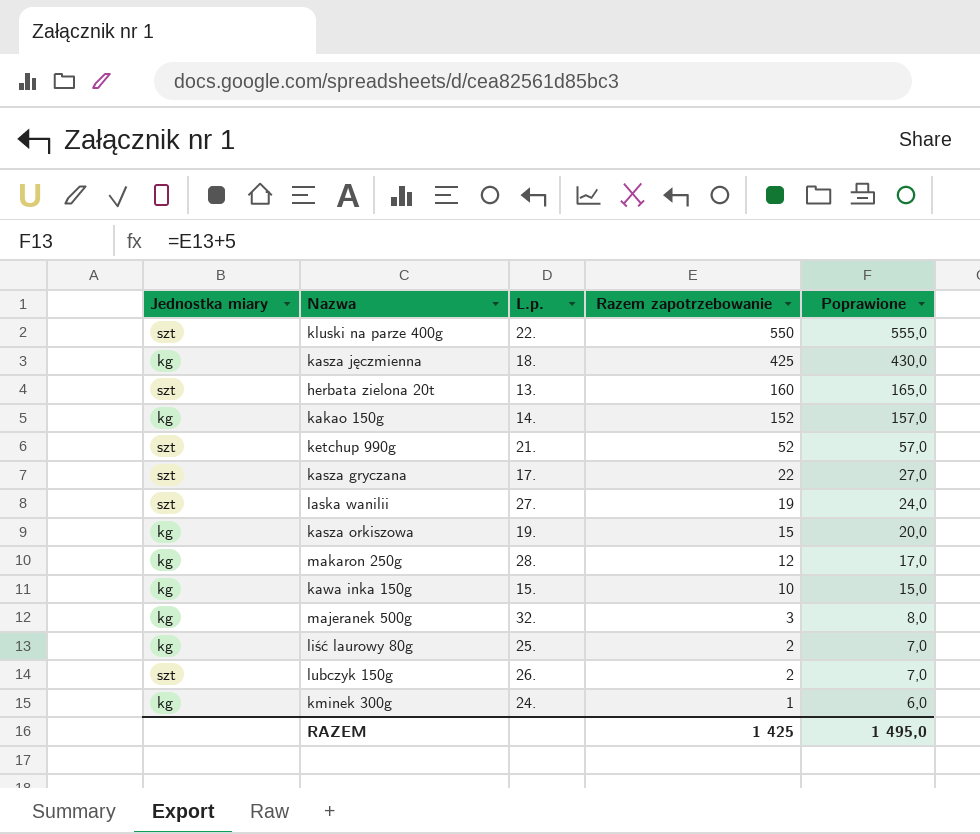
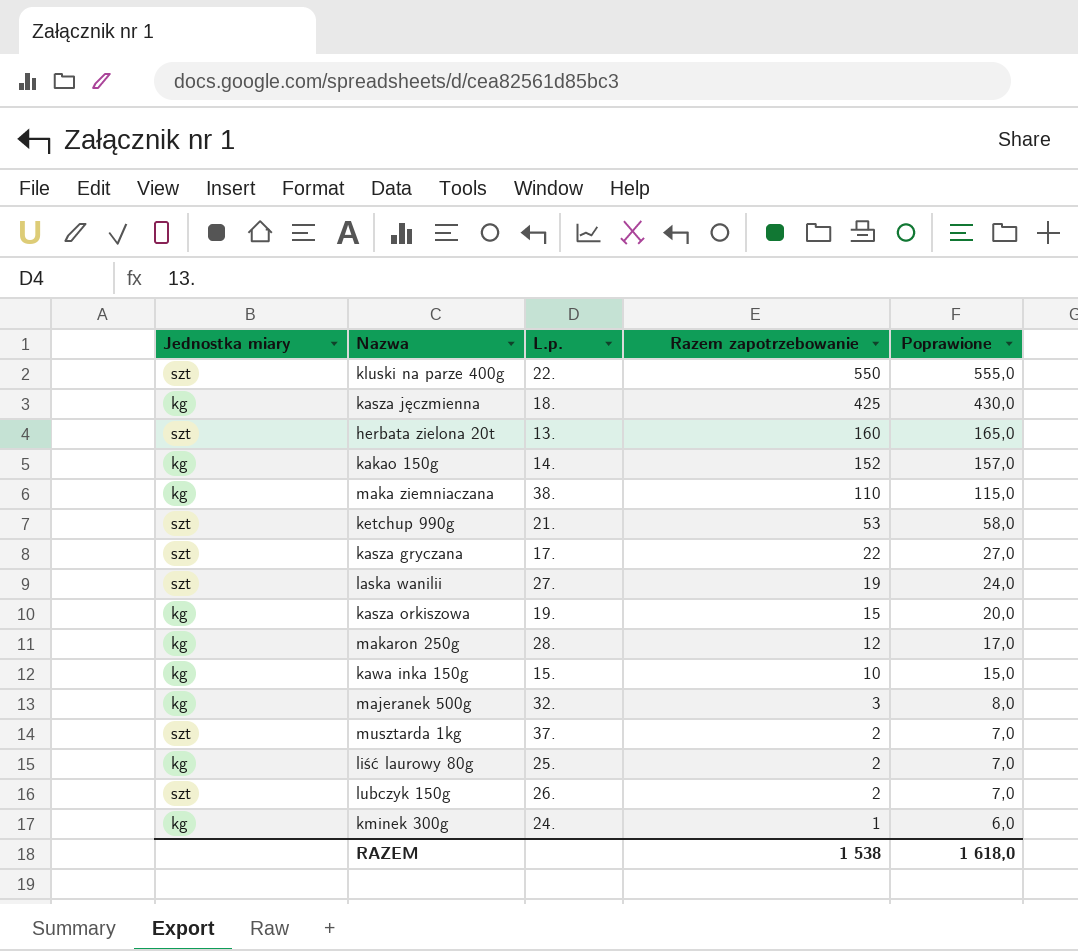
row maka ziemniaczana: none -> kg | 38. | 110 | 115,0
ketchup 990g | Razem zapotrzebowanie: 52 -> 53
ketchup 990g | Poprawione: 57,0 -> 58,0
row musztarda 1kg: none -> szt | 37. | 2 | 7,0
RAZEM | Razem zapotrzebowanie: 1 425 -> 1 538
RAZEM | Poprawione: 1 495,0 -> 1 618,0

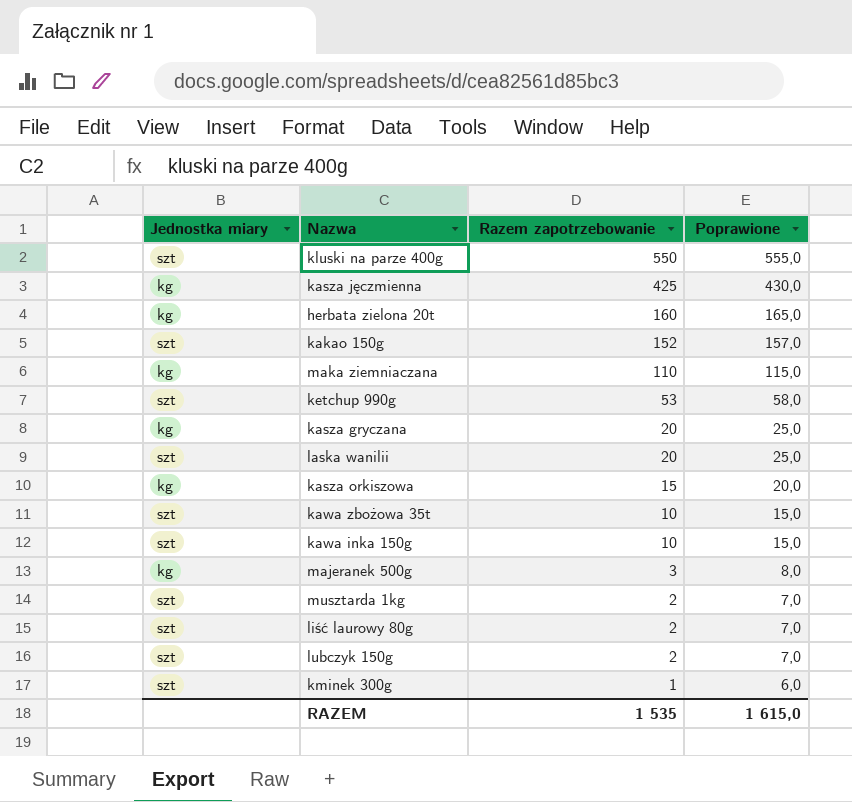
column L.p. | position: 3 -> none
row makaron 250g: kg | 28. | 12 | 17,0 -> none
herbata zielona 20t | Jednostka miary: szt -> kg
kakao 150g | Jednostka miary: kg -> szt
kasza gryczana | Jednostka miary: szt -> kg
kasza gryczana | Razem zapotrzebowanie: 22 -> 20
kasza gryczana | Poprawione: 27,0 -> 25,0
laska wanilii | Razem zapotrzebowanie: 19 -> 20
laska wanilii | Poprawione: 24,0 -> 25,0
row kawa zbożowa 35t: none -> szt | 10 | 15,0
kawa inka 150g | Jednostka miary: kg -> szt
liść laurowy 80g | Jednostka miary: kg -> szt
kminek 300g | Jednostka miary: kg -> szt
RAZEM | Razem zapotrzebowanie: 1 538 -> 1 535
RAZEM | Poprawione: 1 618,0 -> 1 615,0

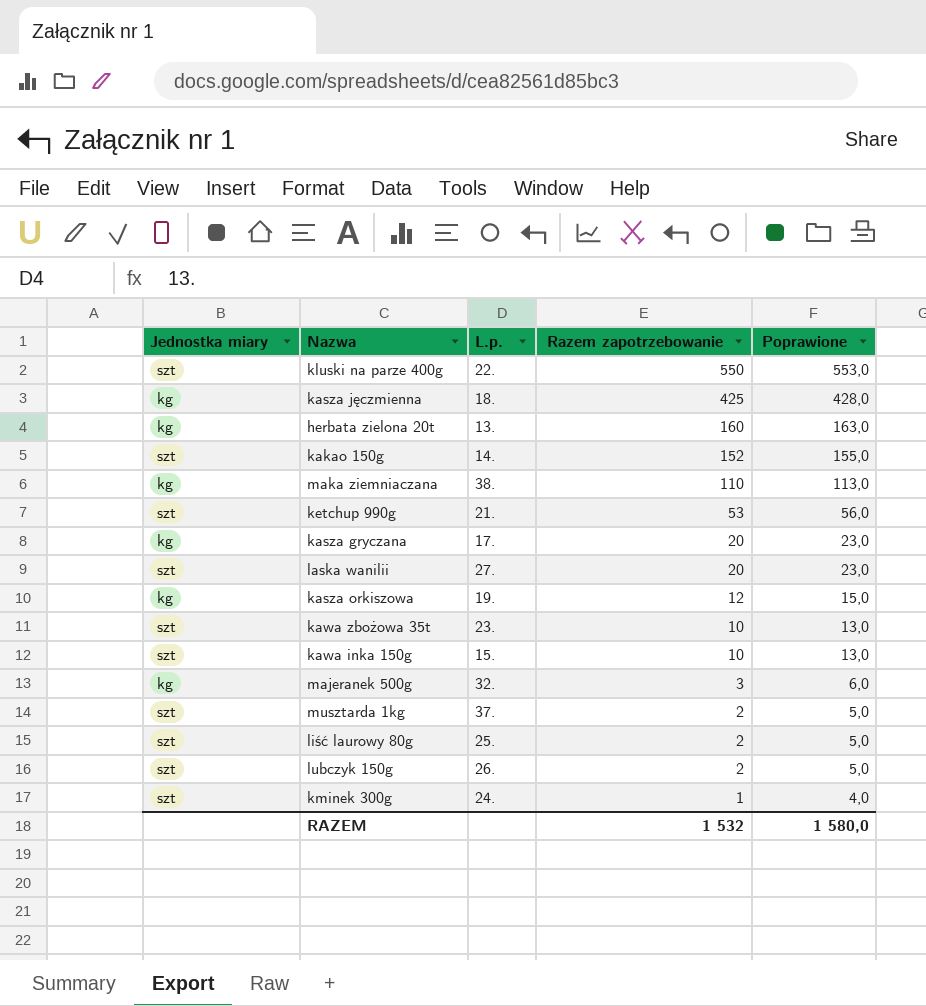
column L.p. | position: none -> 3
column Poprawione | formula: [Razem zapotrzebowanie] + 5 -> [Razem zapotrzebowanie] + 3
kasza orkiszowa | Razem zapotrzebowanie: 15 -> 12
RAZEM | Razem zapotrzebowanie: 1 535 -> 1 532
RAZEM | Poprawione: 1 615,0 -> 1 580,0

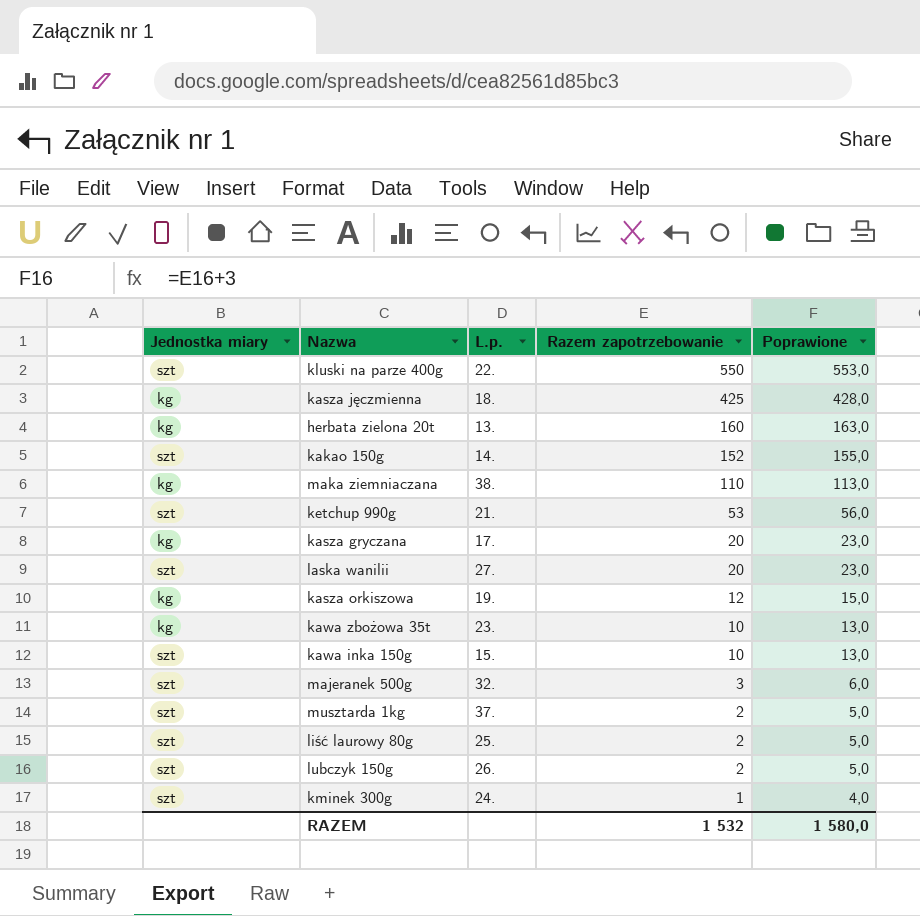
kawa zbożowa 35t | Jednostka miary: szt -> kg
majeranek 500g | Jednostka miary: kg -> szt

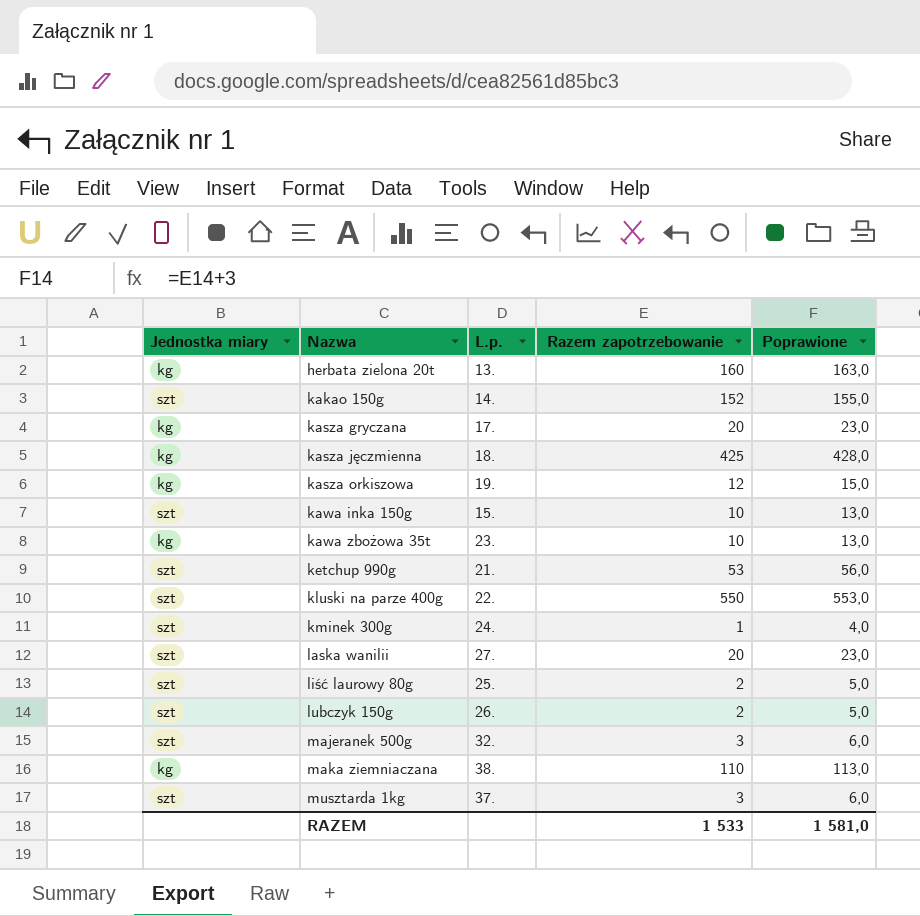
row order: Razem zapotrzebowanie descending -> Nazwa ascending
musztarda 1kg | Razem zapotrzebowanie: 2 -> 3
musztarda 1kg | Poprawione: 5,0 -> 6,0
RAZEM | Razem zapotrzebowanie: 1 532 -> 1 533
RAZEM | Poprawione: 1 580,0 -> 1 581,0

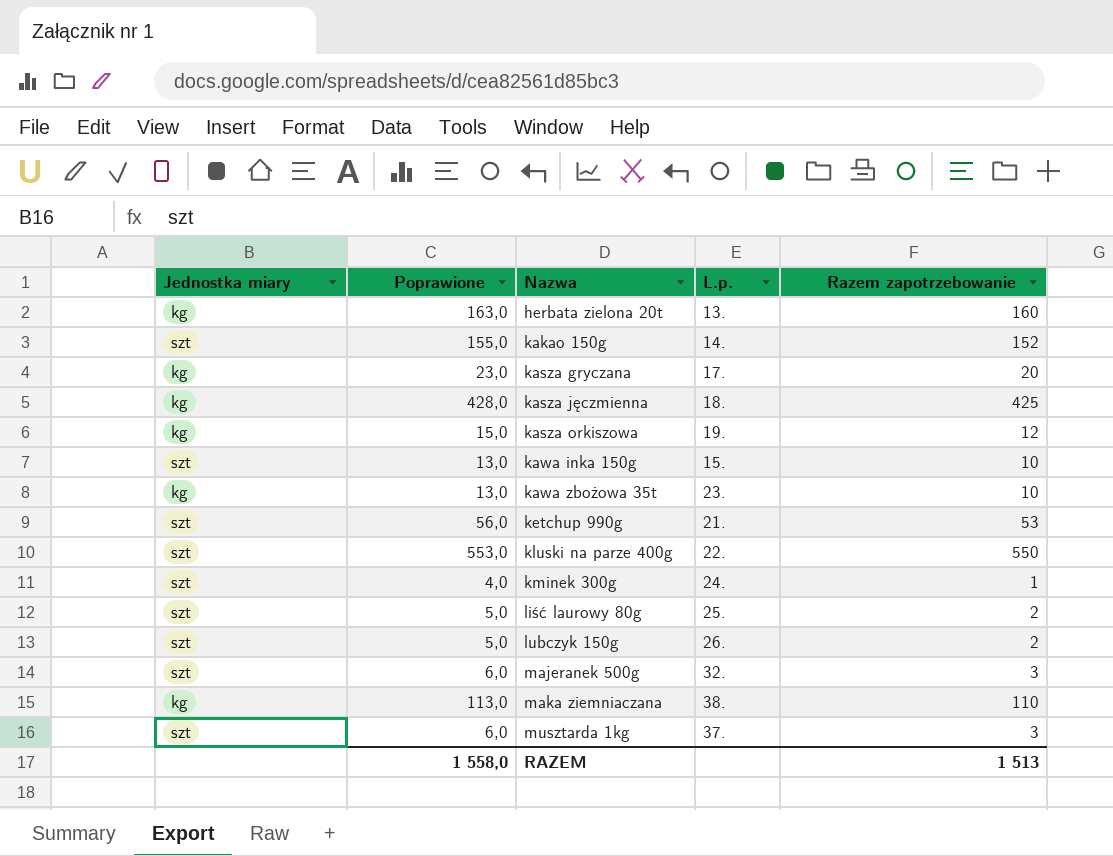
column Poprawione | position: 5 -> 2
row laska wanilii: szt | 27. | 20 | 23,0 -> none
RAZEM | Poprawione: 1 581,0 -> 1 558,0
RAZEM | Razem zapotrzebowanie: 1 533 -> 1 513

